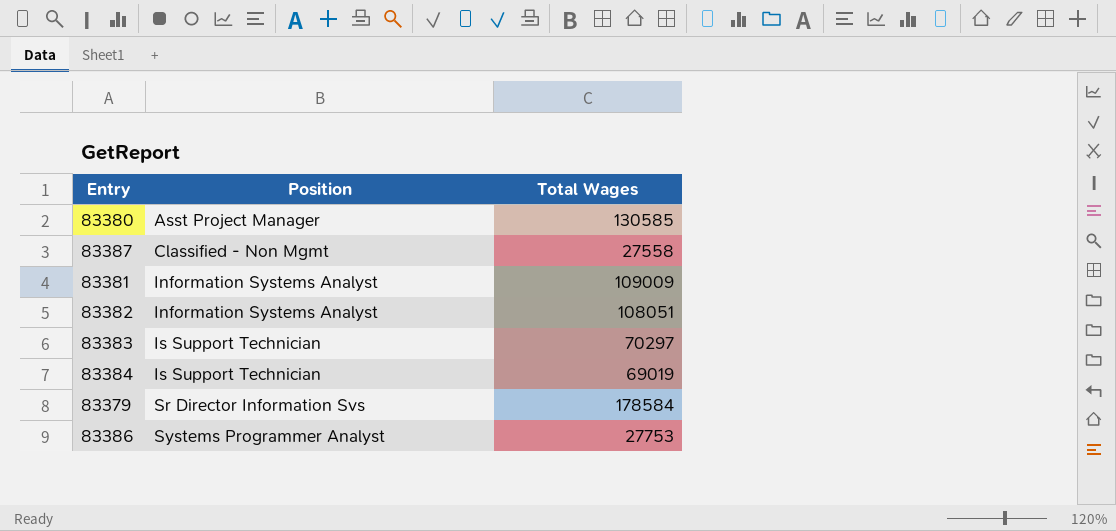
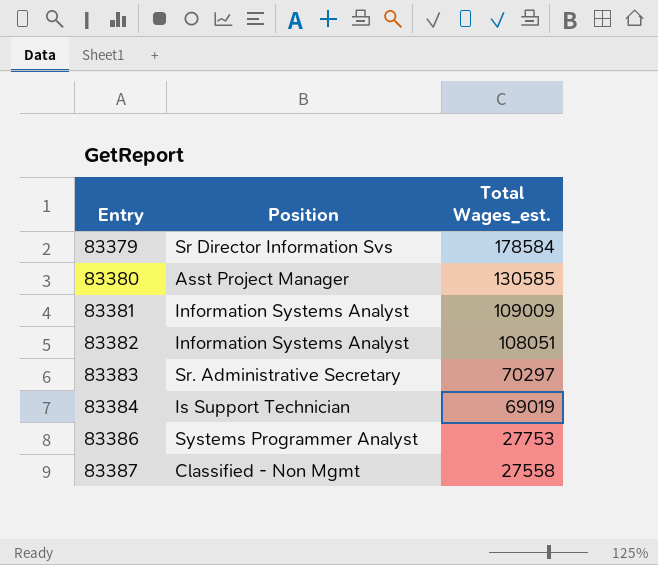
row order: Position ascending -> Entry ascending
column name: Total Wages -> Total Wages_est.
83383 | Position: Is Support Technician -> Sr. Administrative Secretary

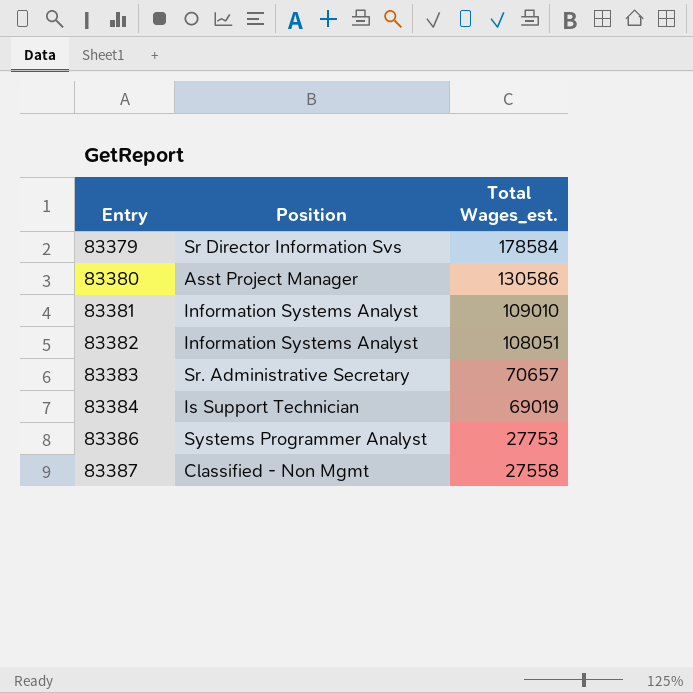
83380 | Total Wages_est.: 130585 -> 130586
83381 | Total Wages_est.: 109009 -> 109010
83383 | Total Wages_est.: 70297 -> 70657

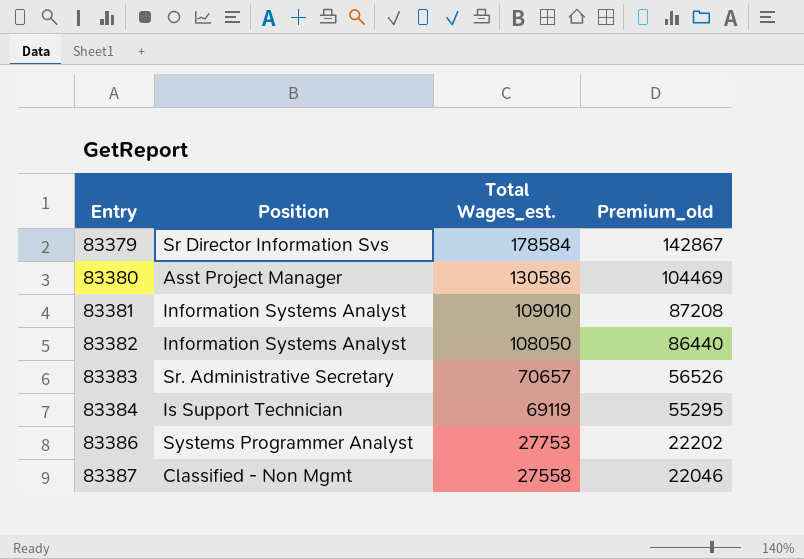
column Premium_old | formula: none -> [Total Wages_est.] * 0.8
83382 | Total Wages_est.: 108051 -> 108050
83384 | Total Wages_est.: 69019 -> 69119

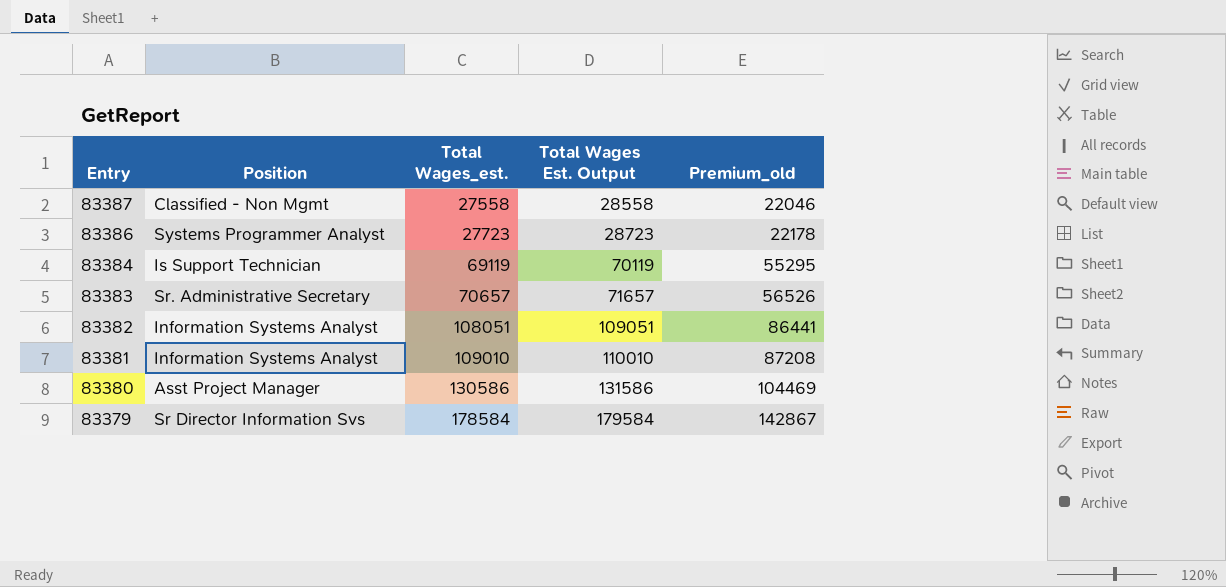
row order: Entry ascending -> Entry descending
column Total Wages Est. Output | formula: none -> [Total Wages_est.] + 1000
83386 | Total Wages_est.: 27753 -> 27723
83386 | Premium_old: 22202 -> 22178
83382 | Total Wages_est.: 108050 -> 108051
83382 | Premium_old: 86440 -> 86441

